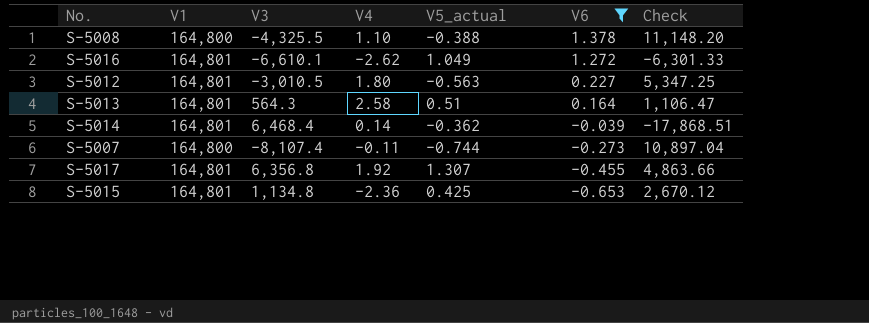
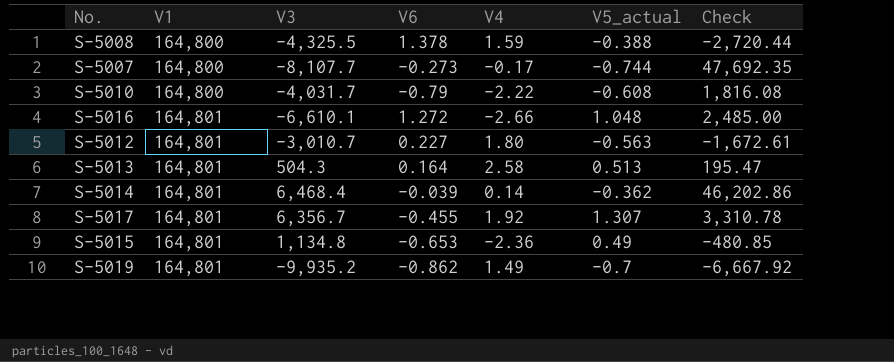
filter: V6 >= -0.653 -> none
row order: V6 descending -> V1 ascending
column V6 | position: 6 -> 4
column Check | formula: [V3] / [V5_actual] -> [V3] / [V4]
S-5008 | V4: 1.10 -> 1.59
S-5007 | V3: -8,107.4 -> -8,107.7
S-5007 | V4: -0.11 -> -0.17
S-5016 | V4: -2.62 -> -2.66
S-5016 | V5_actual: 1.049 -> 1.048
S-5012 | V3: -3,010.5 -> -3,010.7
S-5013 | V3: 564.3 -> 504.3
S-5013 | V5_actual: 0.51 -> 0.513
S-5017 | V3: 6,356.8 -> 6,356.7
S-5015 | V5_actual: 0.425 -> 0.49

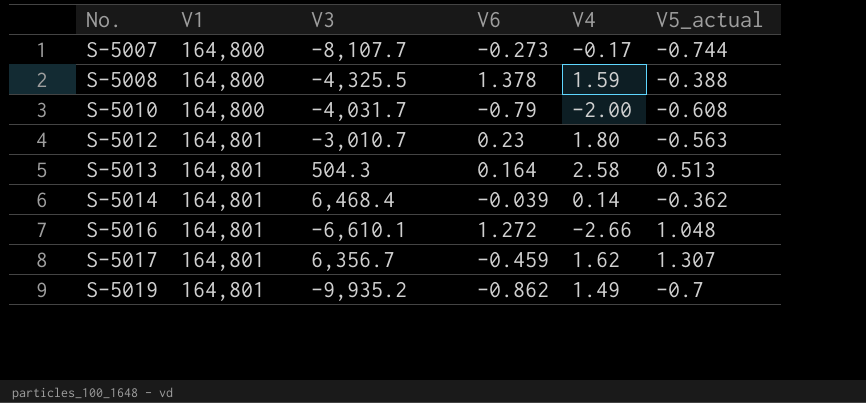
row order: V1 ascending -> No. ascending
column Check | formula: [V3] / [V4] -> none
row S-5015: 164,801 | 1,134.8 | -0.653 | -2.36 | 0.49 | -480.85 -> none
S-5010 | V4: -2.22 -> -2.00
S-5012 | V6: 0.227 -> 0.23
S-5017 | V6: -0.455 -> -0.459
S-5017 | V4: 1.92 -> 1.62

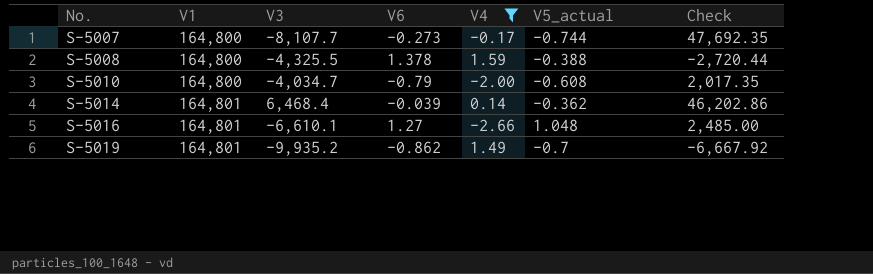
filter: none -> V4 <= 1.59
column Check | formula: none -> [V3] / [V4]
S-5010 | V3: -4,031.7 -> -4,034.7
S-5016 | V6: 1.272 -> 1.27

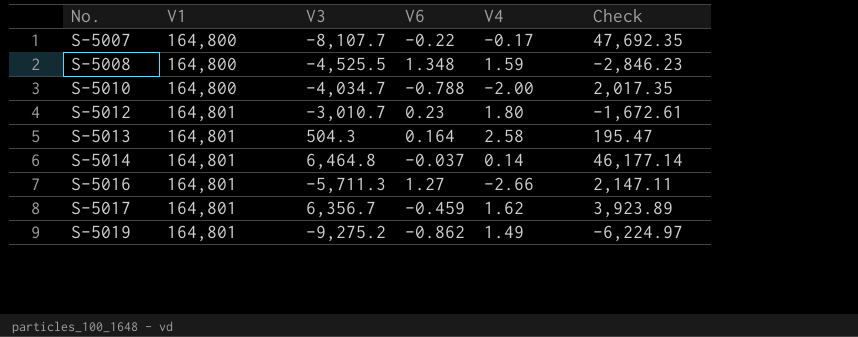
filter: V4 <= 1.59 -> none
column V5_actual | position: 6 -> none
S-5007 | V6: -0.273 -> -0.22
S-5008 | V3: -4,325.5 -> -4,525.5
S-5008 | V6: 1.378 -> 1.348
S-5008 | Check: -2,720.44 -> -2,846.23
S-5010 | V6: -0.79 -> -0.788
S-5014 | V3: 6,468.4 -> 6,464.8
S-5014 | V6: -0.039 -> -0.037
S-5014 | Check: 46,202.86 -> 46,177.14
S-5016 | V3: -6,610.1 -> -5,711.3
S-5016 | Check: 2,485.00 -> 2,147.11
S-5019 | V3: -9,935.2 -> -9,275.2
S-5019 | Check: -6,667.92 -> -6,224.97

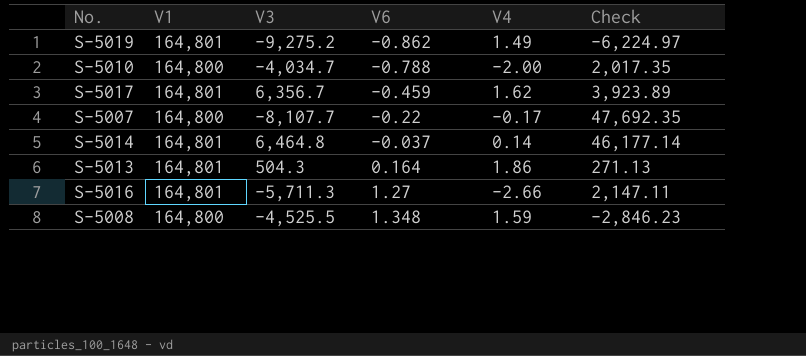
row order: No. ascending -> V6 ascending
row S-5012: 164,801 | -3,010.7 | 0.23 | 1.80 | -1,672.61 -> none
S-5013 | V4: 2.58 -> 1.86
S-5013 | Check: 195.47 -> 271.13

